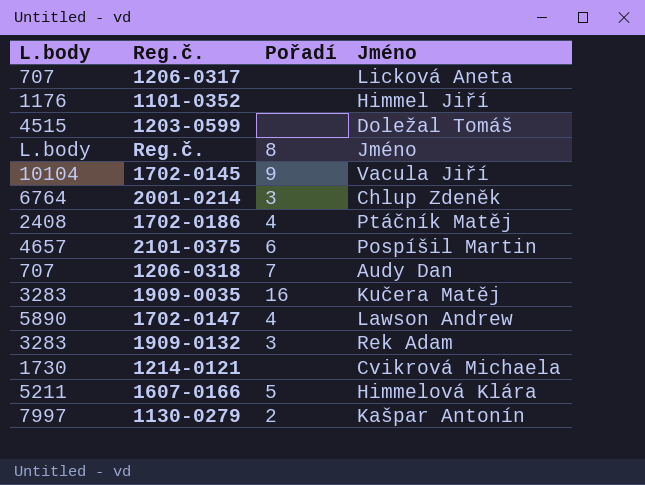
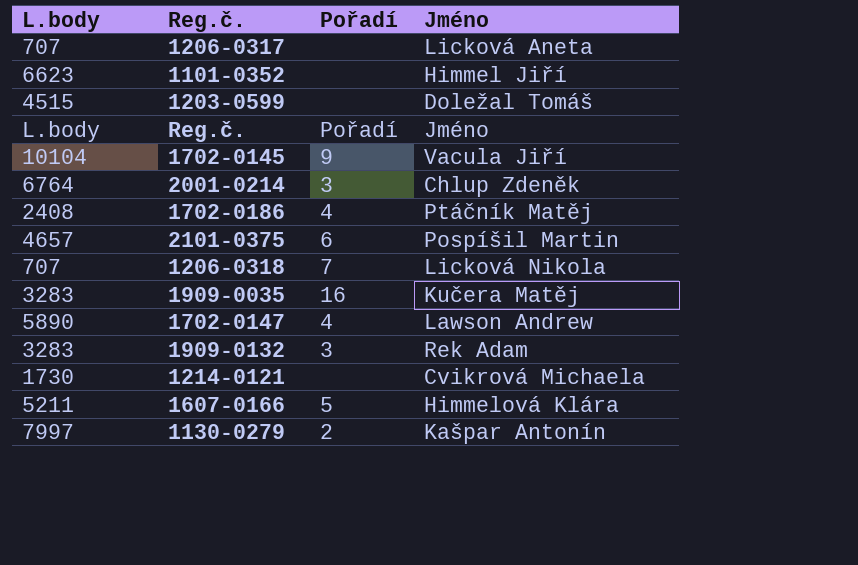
1101-0352 | L.body: 1176 -> 6623
Reg.č. | Pořadí: 8 -> Pořadí
1206-0318 | Jméno: Audy Dan -> Licková Nikola

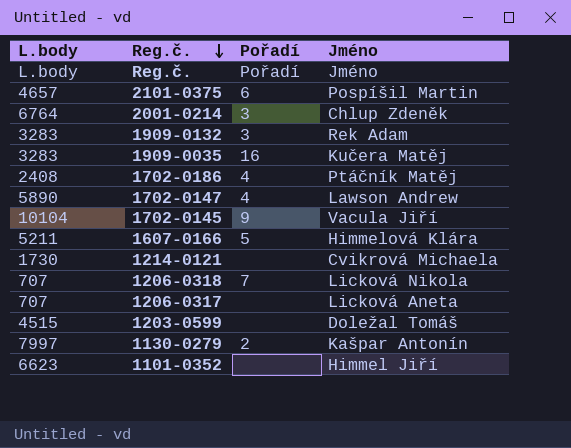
row order: none -> Reg.č. descending

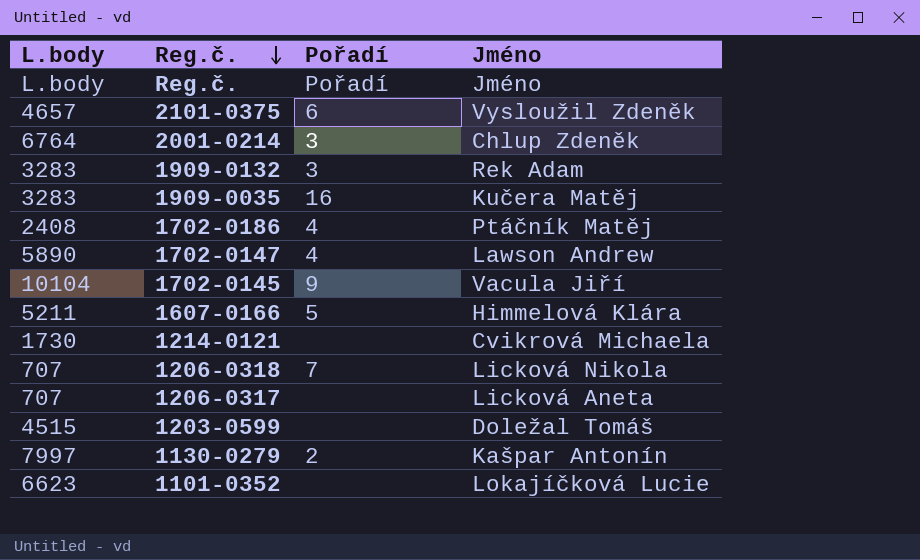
2101-0375 | Jméno: Pospíšil Martin -> Vysloužil Zdeněk
1101-0352 | Jméno: Himmel Jiří -> Lokajíčková Lucie

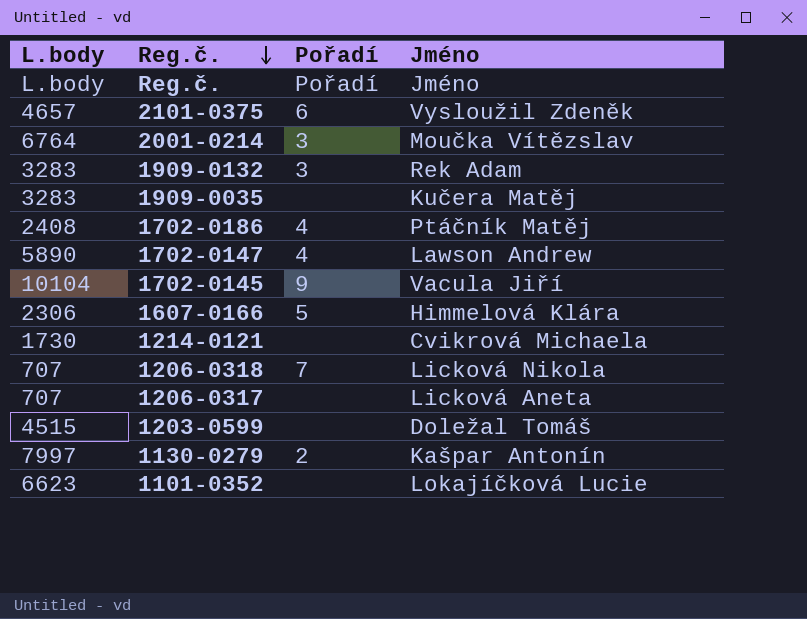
2001-0214 | Jméno: Chlup Zdeněk -> Moučka Vítězslav
1909-0035 | Pořadí: 16 -> none
1607-0166 | L.body: 5211 -> 2306

